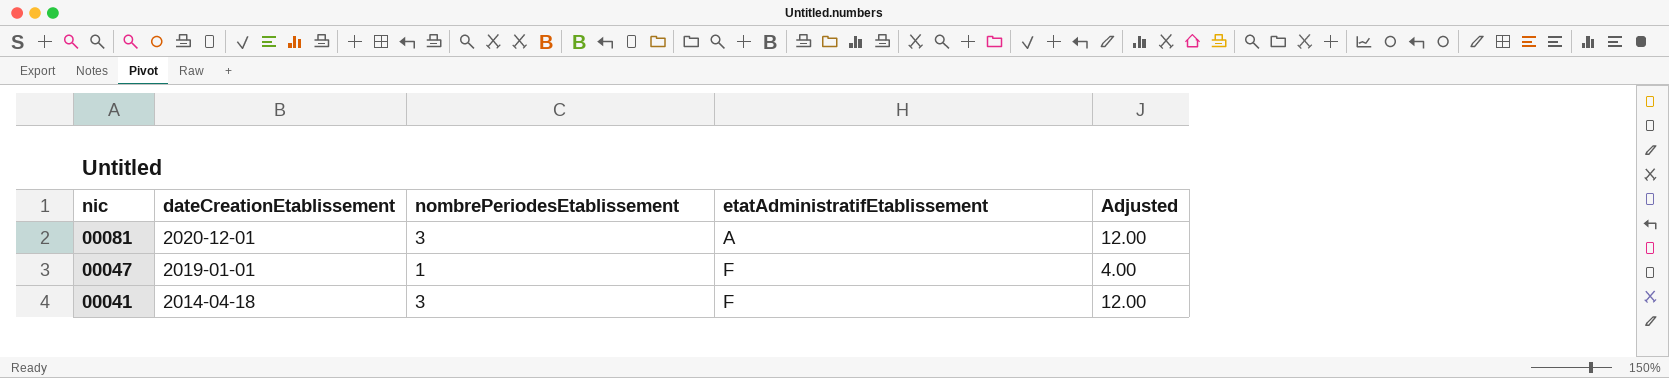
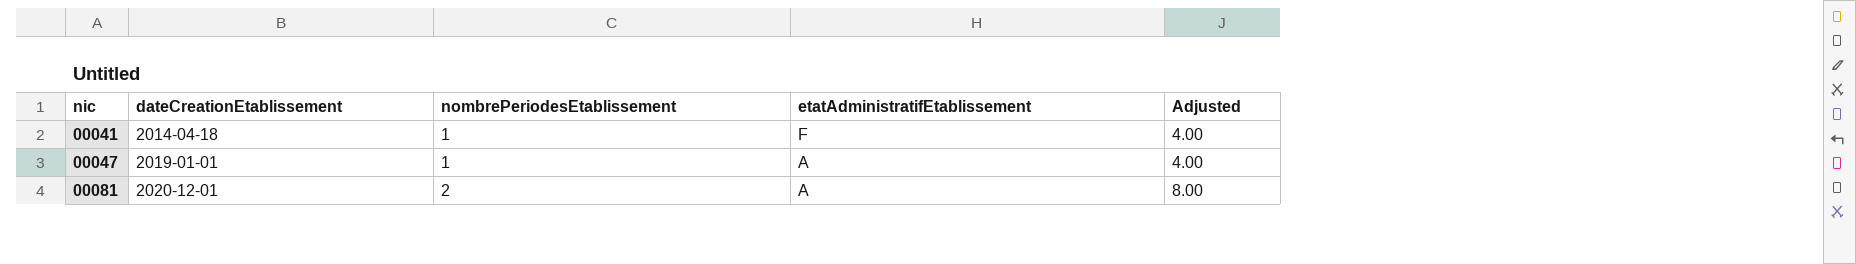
row order: nic descending -> nic ascending
00041 | nombrePeriodesEtablissement: 3 -> 1
00041 | Adjusted: 12.00 -> 4.00
00047 | etatAdministratifEtablissement: F -> A
00081 | nombrePeriodesEtablissement: 3 -> 2
00081 | Adjusted: 12.00 -> 8.00

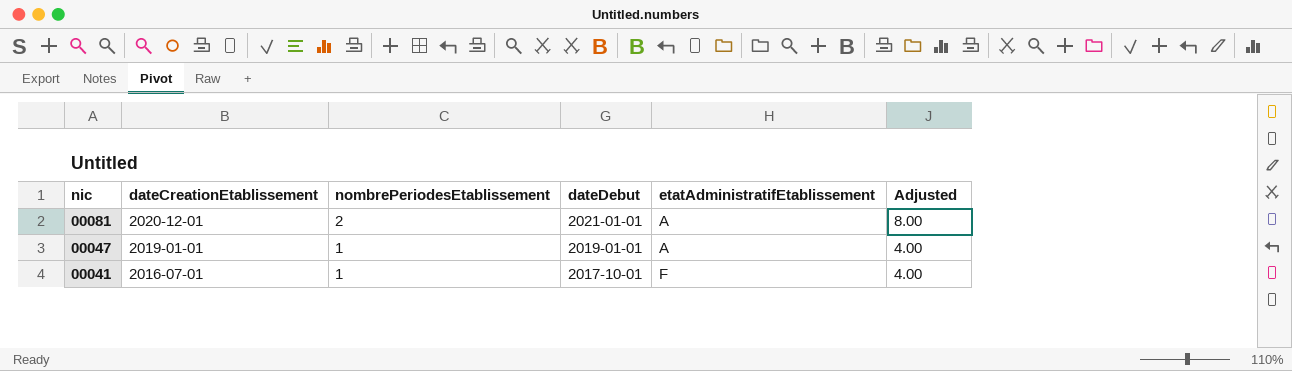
row order: nic ascending -> nic descending
column dateDebut | position: none -> 4
00041 | dateCreationEtablissement: 2014-04-18 -> 2016-07-01

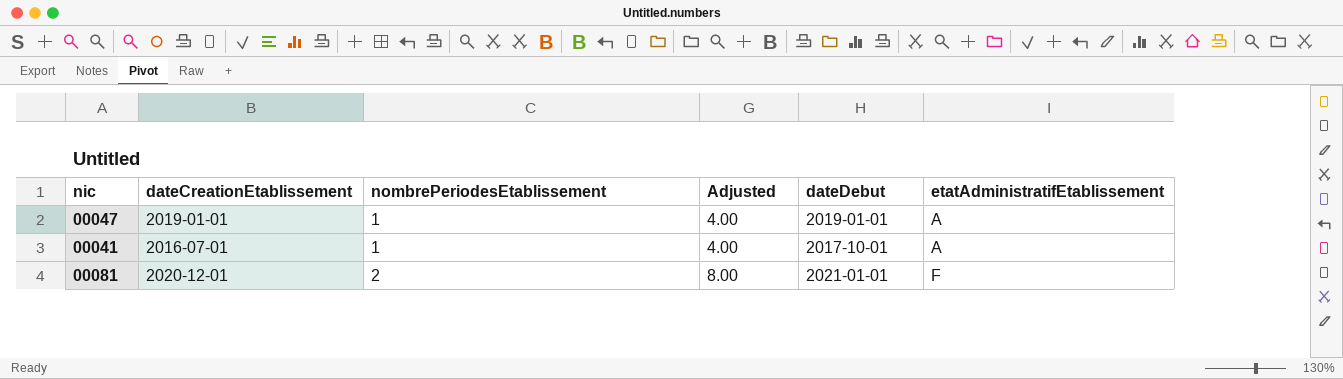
row order: nic descending -> nombrePeriodesEtablissement ascending
column Adjusted | position: 6 -> 4
00041 | etatAdministratifEtablissement: F -> A
00081 | etatAdministratifEtablissement: A -> F

